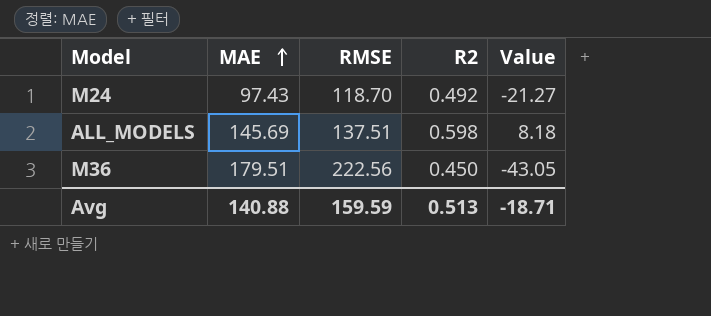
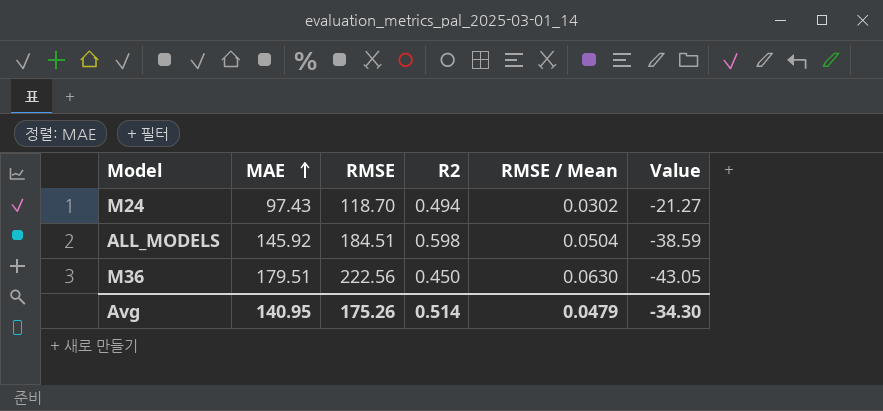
column RMSE / Mean | position: none -> 5
M24 | R2: 0.492 -> 0.494
ALL_MODELS | MAE: 145.69 -> 145.92
ALL_MODELS | RMSE: 137.51 -> 184.51
ALL_MODELS | Value: 8.18 -> -38.59
Avg | MAE: 140.88 -> 140.95
Avg | RMSE: 159.59 -> 175.26
Avg | R2: 0.513 -> 0.514
Avg | Value: -18.71 -> -34.30

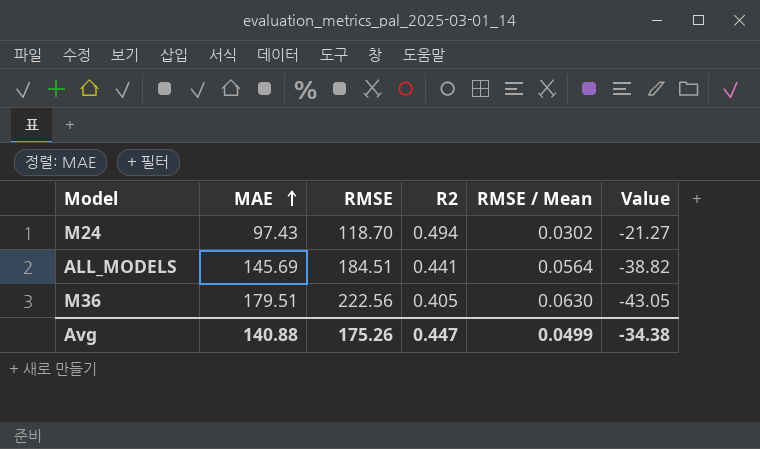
ALL_MODELS | MAE: 145.92 -> 145.69
ALL_MODELS | R2: 0.598 -> 0.441
ALL_MODELS | RMSE / Mean: 0.0504 -> 0.0564
ALL_MODELS | Value: -38.59 -> -38.82
M36 | R2: 0.450 -> 0.405
Avg | MAE: 140.95 -> 140.88
Avg | R2: 0.514 -> 0.447
Avg | RMSE / Mean: 0.0479 -> 0.0499
Avg | Value: -34.30 -> -34.38

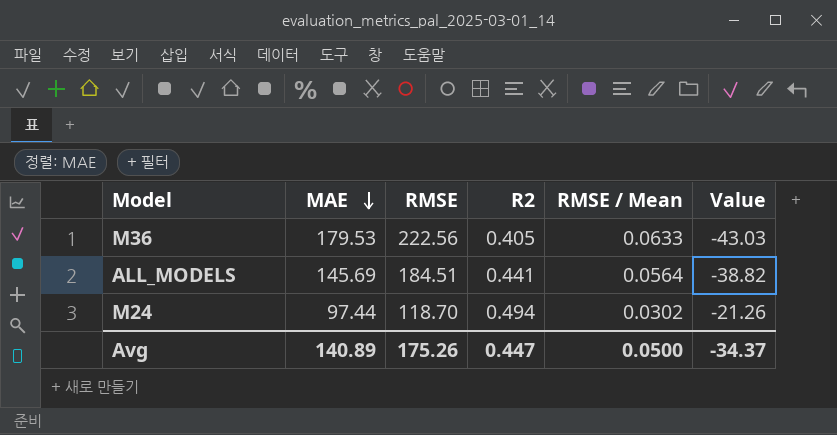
row order: MAE ascending -> MAE descending
M36 | MAE: 179.51 -> 179.53
M36 | RMSE / Mean: 0.0630 -> 0.0633
M36 | Value: -43.05 -> -43.03
M24 | MAE: 97.43 -> 97.44
M24 | Value: -21.27 -> -21.26
Avg | MAE: 140.88 -> 140.89
Avg | RMSE / Mean: 0.0499 -> 0.0500
Avg | Value: -34.38 -> -34.37

